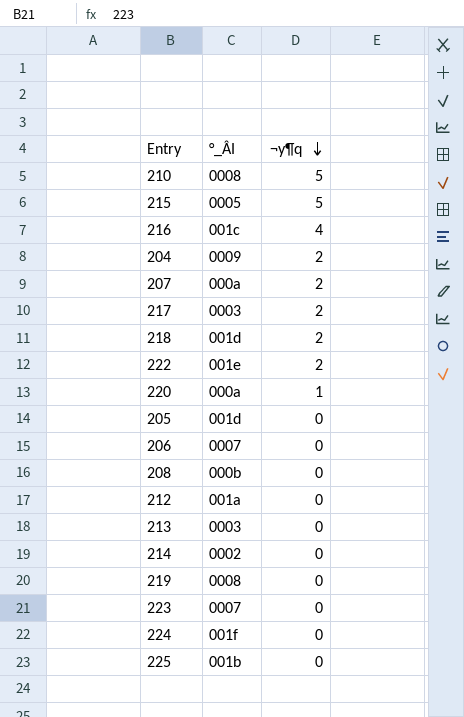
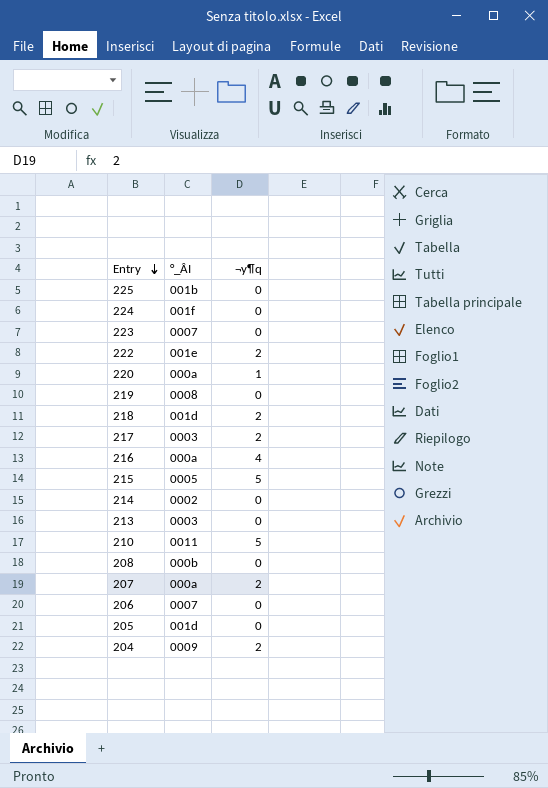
row order: ¬y¶q descending -> Entry descending
row 212: 001a | 0 -> none
216 | °_ÂI: 001c -> 000a
210 | °_ÂI: 0008 -> 0011

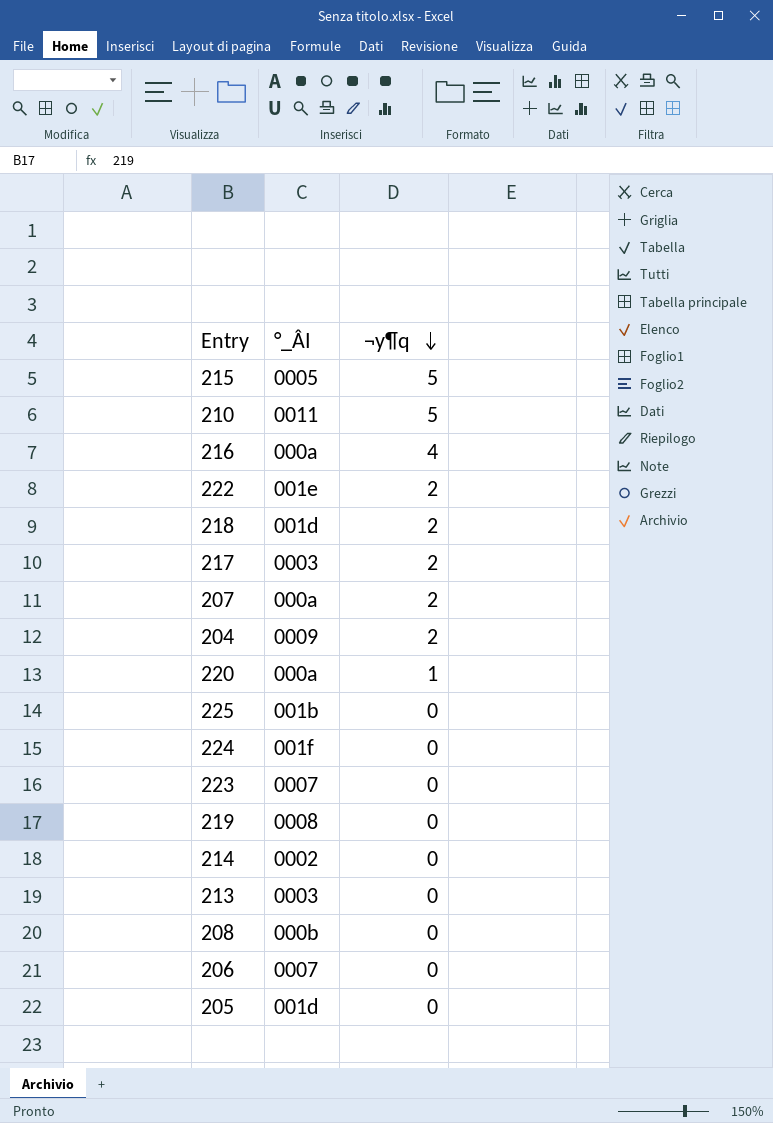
row order: Entry descending -> ¬y¶q descending

